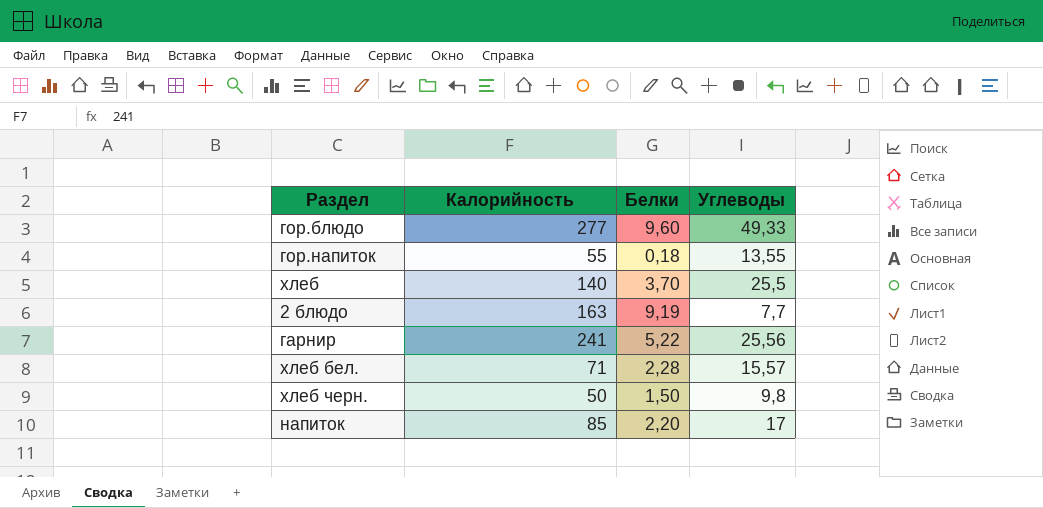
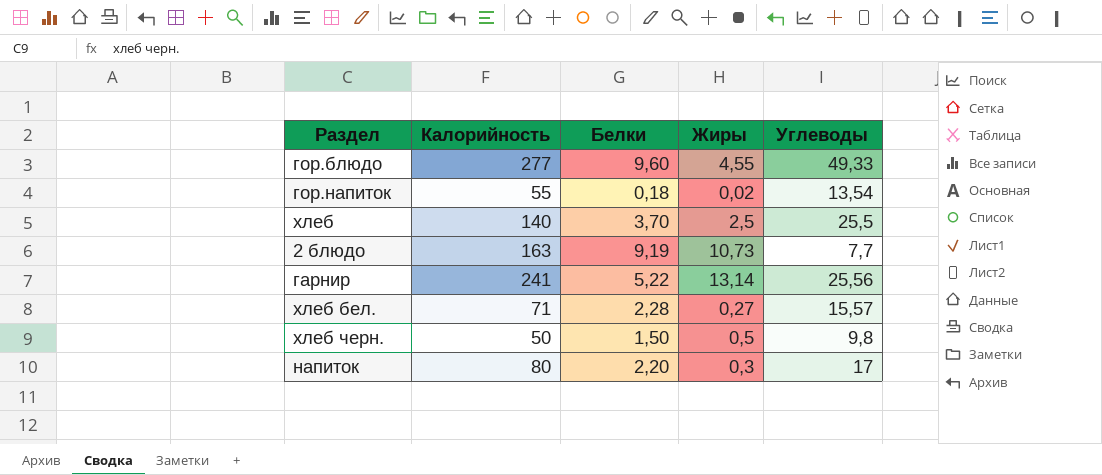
column Жиры | position: none -> 4
гор.напиток | Углеводы: 13,55 -> 13,54
напиток | Калорийность: 85 -> 80

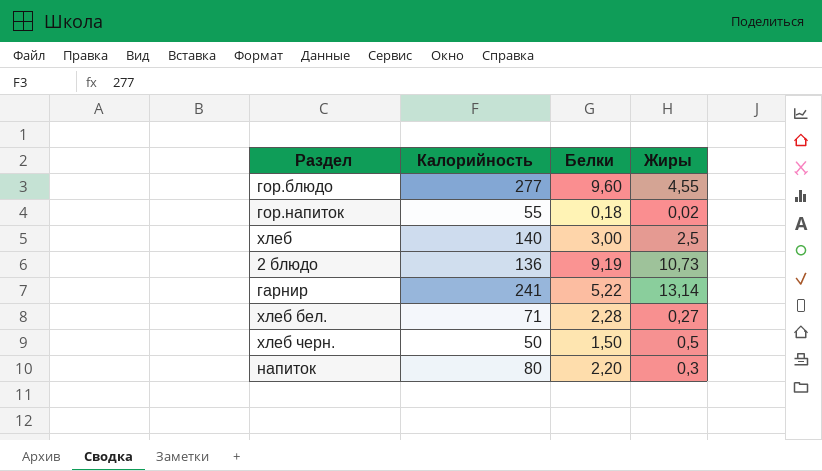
column Углеводы | position: 5 -> none
хлеб | Белки: 3,70 -> 3,00
2 блюдо | Калорийность: 163 -> 136

